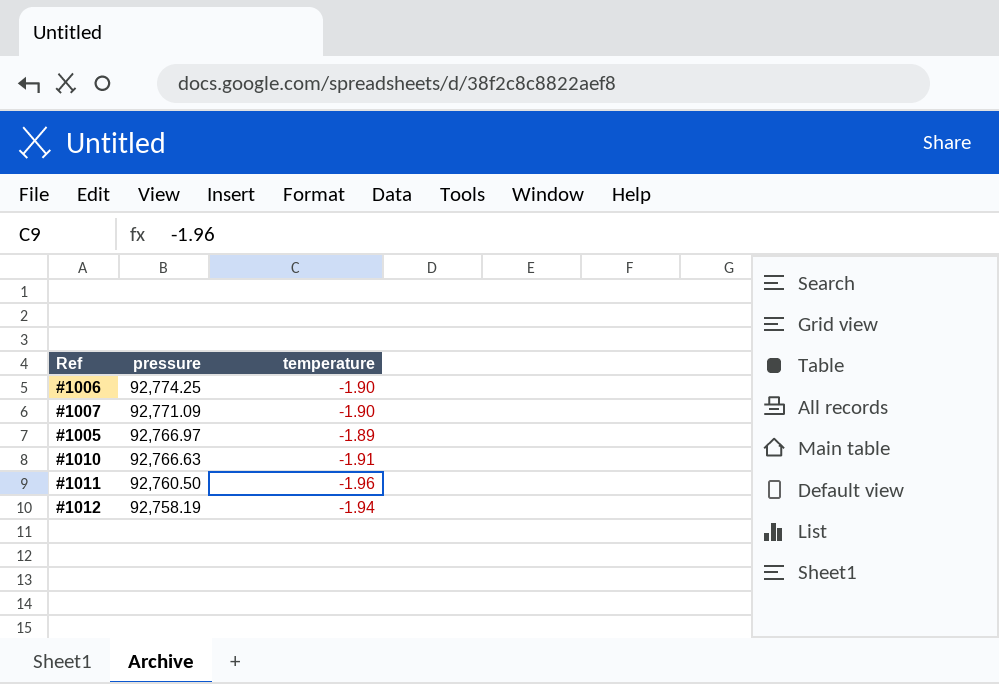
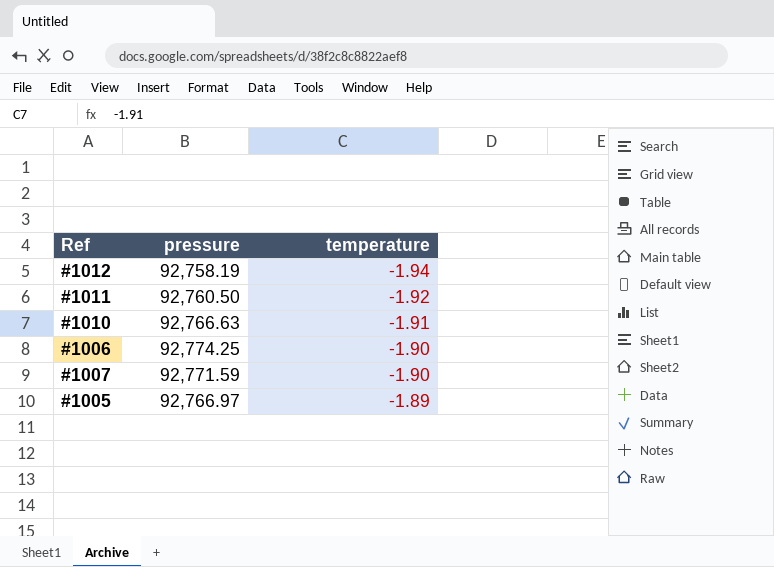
row order: pressure descending -> temperature ascending
#1011 | temperature: -1.96 -> -1.92
#1007 | pressure: 92,771.09 -> 92,771.59

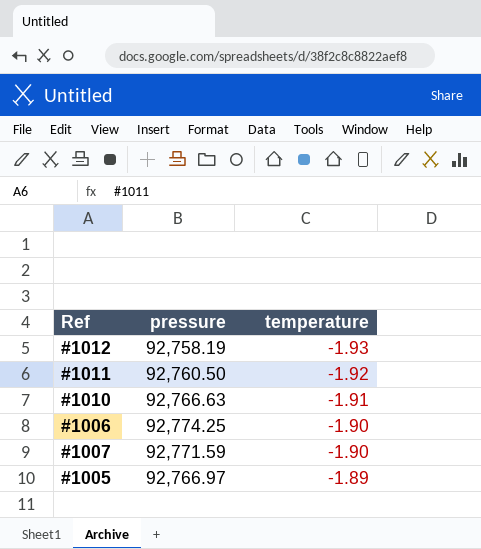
#1012 | temperature: -1.94 -> -1.93

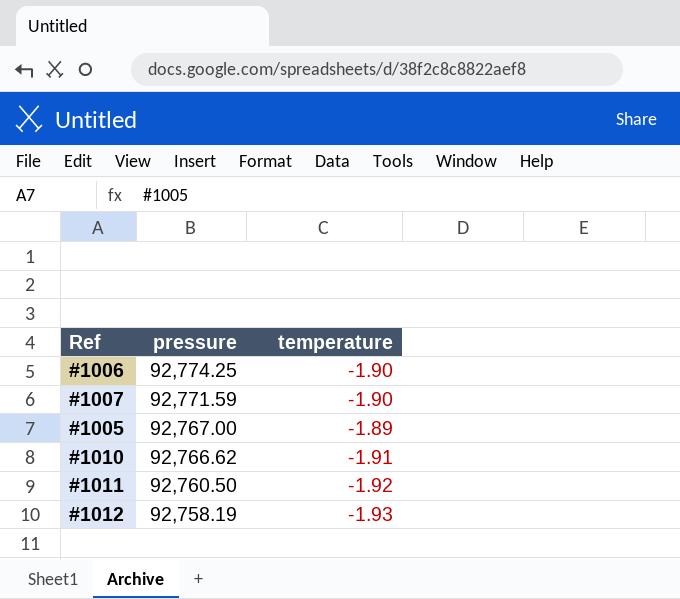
row order: temperature ascending -> pressure descending
#1005 | pressure: 92,766.97 -> 92,767.00
#1010 | pressure: 92,766.63 -> 92,766.62

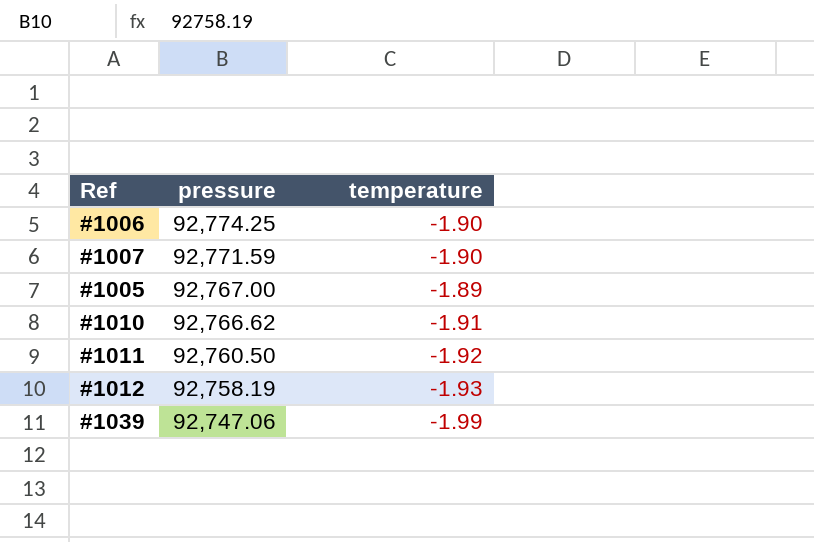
row #1039: none -> 92,747.06 | -1.99

